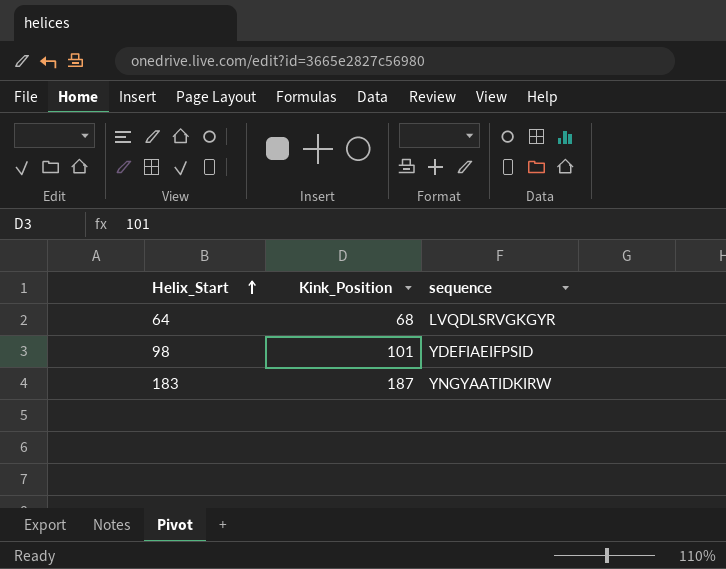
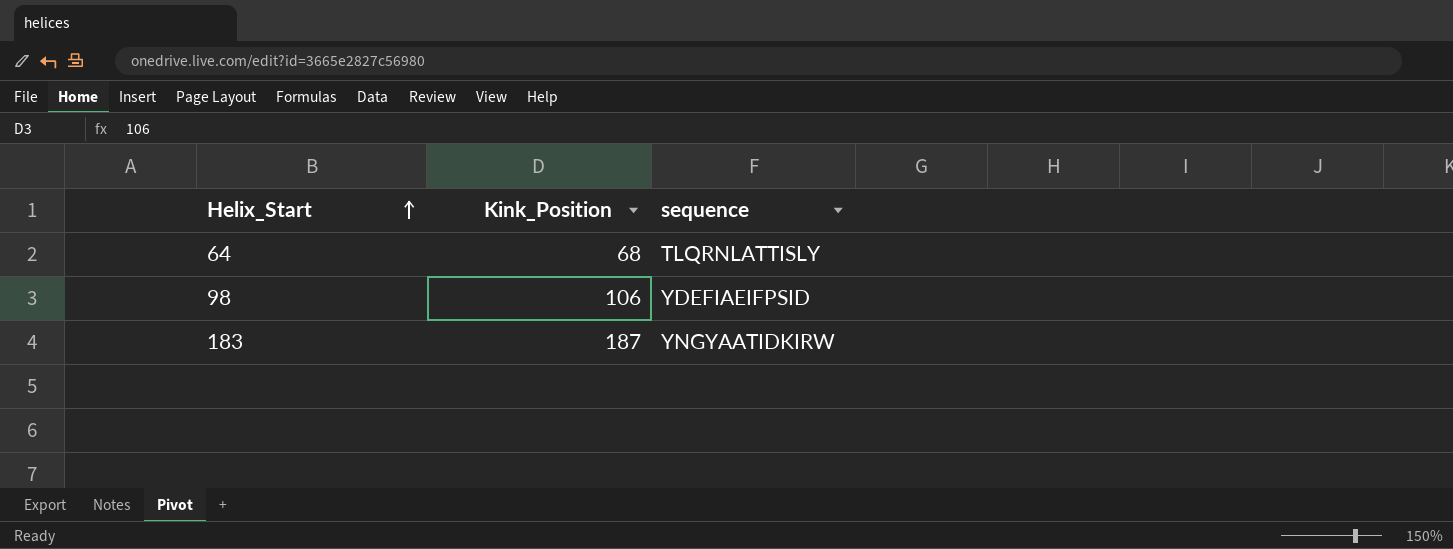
64 | sequence: LVQDLSRVGKGYR -> TLQRNLATTISLY
98 | Kink_Position: 101 -> 106

